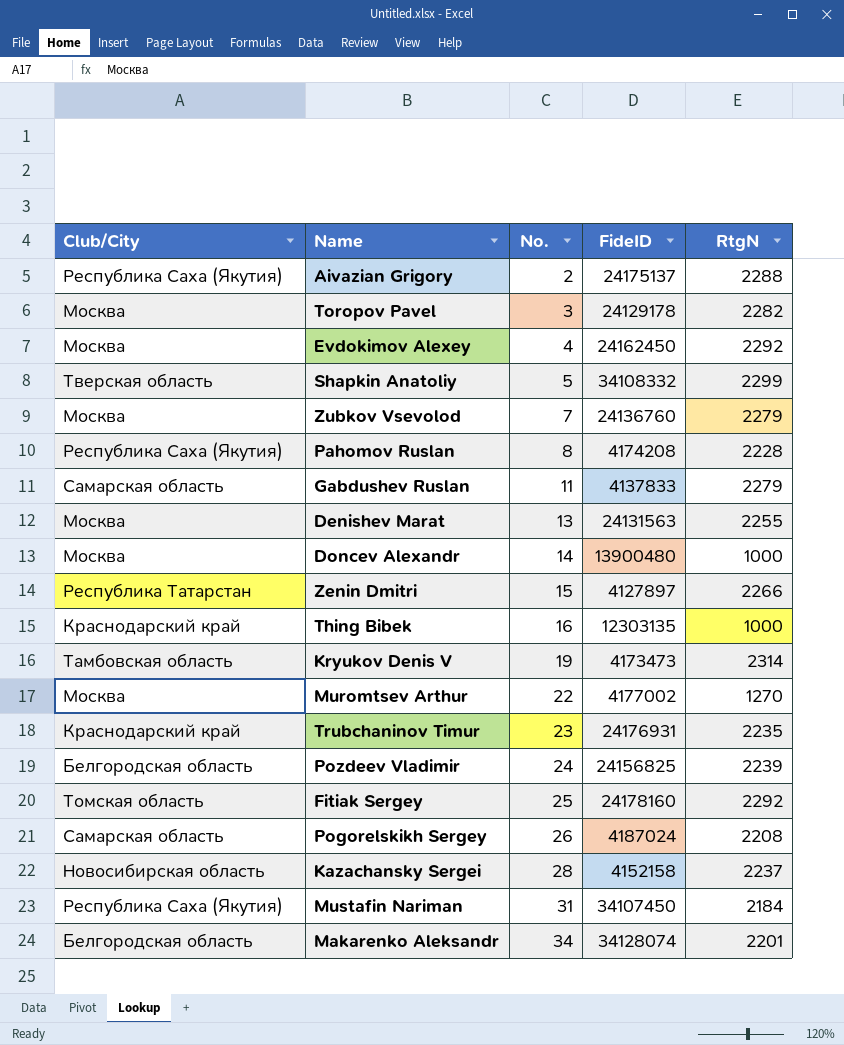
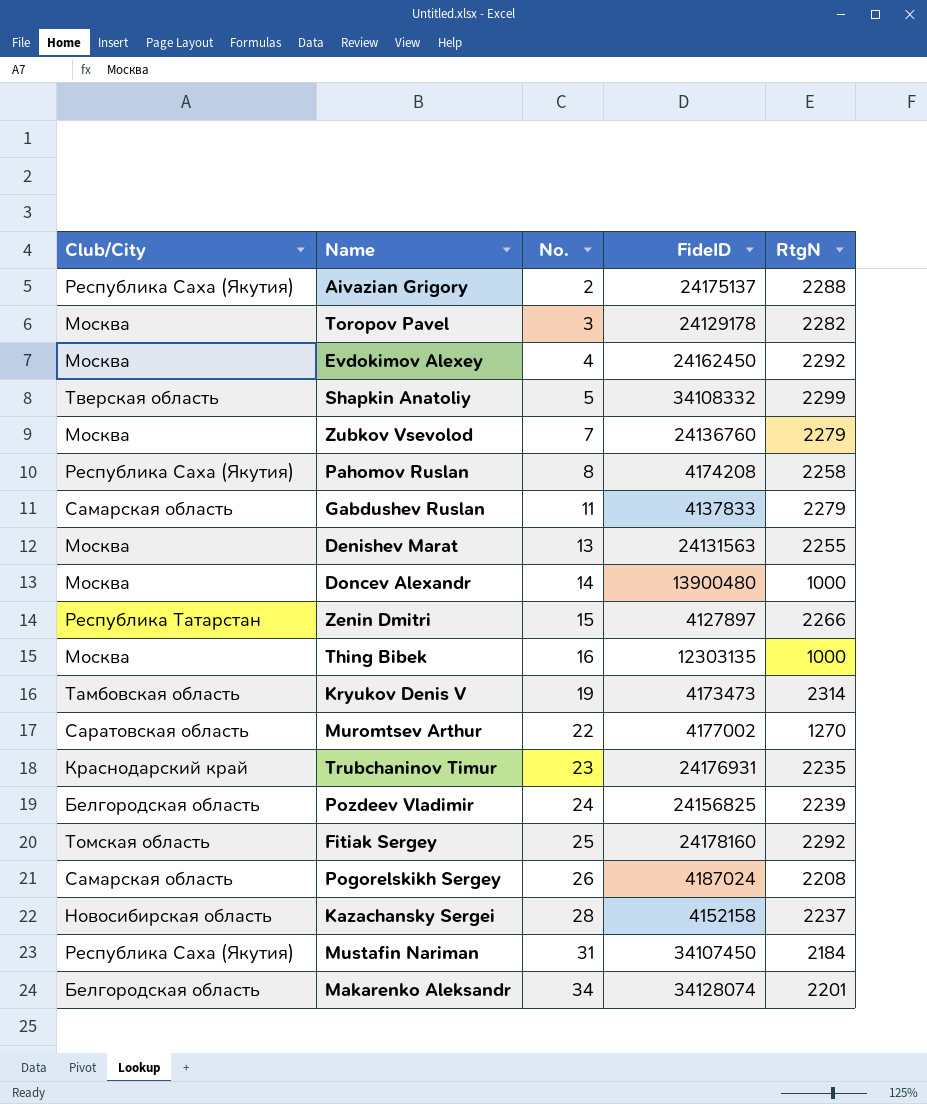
Pahomov Ruslan | RtgN: 2228 -> 2258
Thing Bibek | Club/City: Краснодарский край -> Москва
Muromtsev Arthur | Club/City: Москва -> Саратовская область

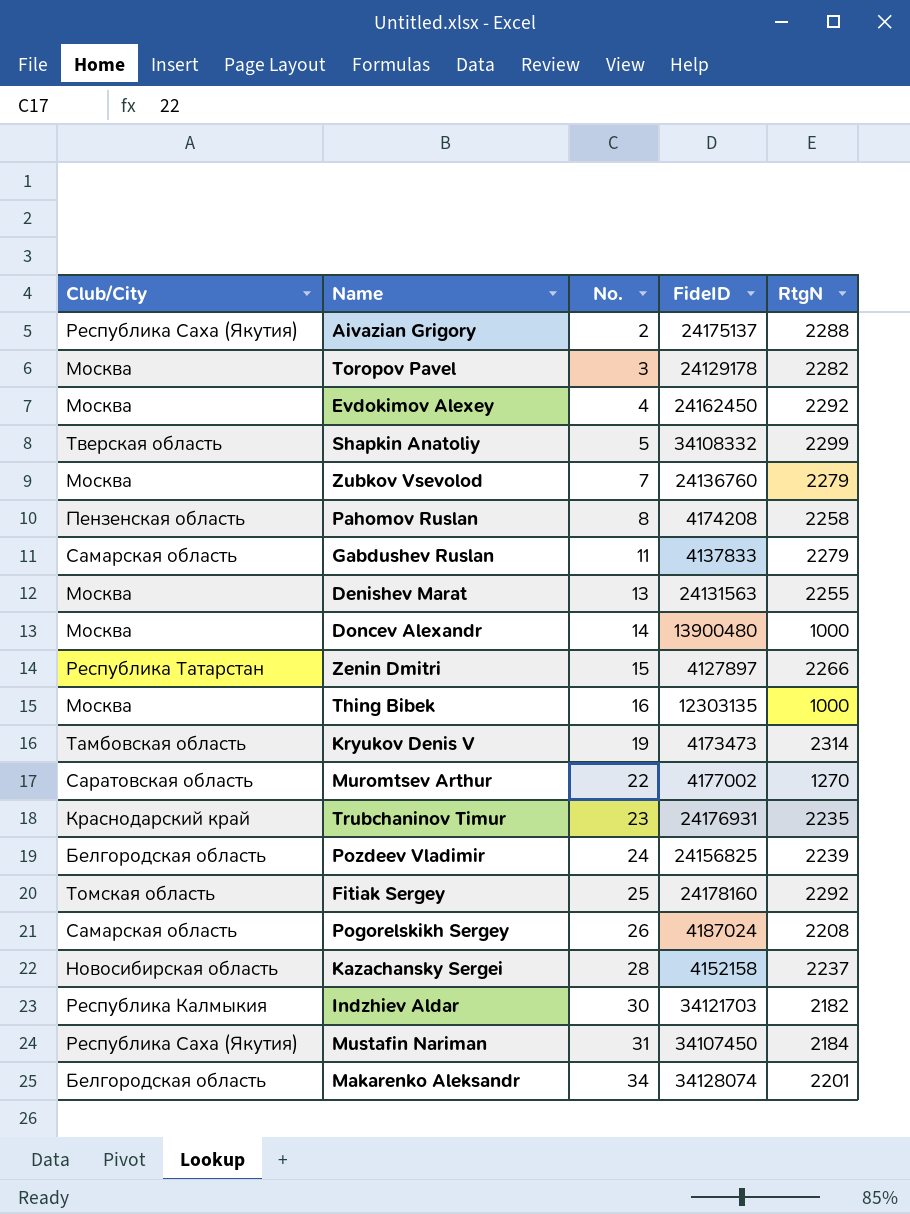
Pahomov Ruslan | Club/City: Республика Саха (Якутия) -> Пензенская область
row Indzhiev Aldar: none -> Республика Калмыкия | 30 | 34121703 | 2182

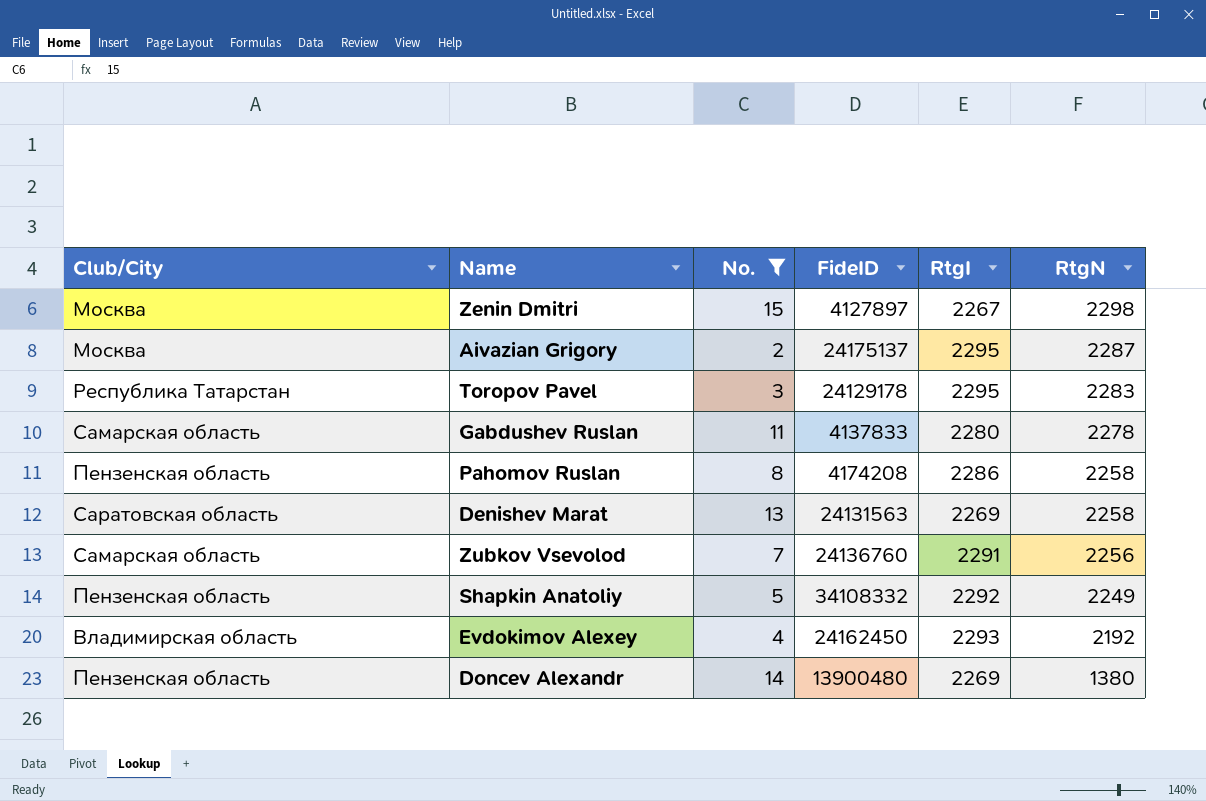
filter: none -> No. <= 15
row order: No. ascending -> RtgN descending
column RtgI | position: none -> 5
Zenin Dmitri | Club/City: Республика Татарстан -> Москва
Zenin Dmitri | RtgN: 2266 -> 2298
Aivazian Grigory | Club/City: Республика Саха (Якутия) -> Москва
Aivazian Grigory | RtgN: 2288 -> 2287
Toropov Pavel | Club/City: Москва -> Республика Татарстан
Toropov Pavel | RtgN: 2282 -> 2283
Gabdushev Ruslan | RtgN: 2279 -> 2278
Denishev Marat | Club/City: Москва -> Саратовская область
Denishev Marat | RtgN: 2255 -> 2258
Zubkov Vsevolod | Club/City: Москва -> Самарская область
Zubkov Vsevolod | RtgN: 2279 -> 2256
Shapkin Anatoliy | Club/City: Тверская область -> Пензенская область
Shapkin Anatoliy | RtgN: 2299 -> 2249
Evdokimov Alexey | Club/City: Москва -> Владимирская область
Evdokimov Alexey | RtgN: 2292 -> 2192
Doncev Alexandr | Club/City: Москва -> Пензенская область
Doncev Alexandr | RtgN: 1000 -> 1380

